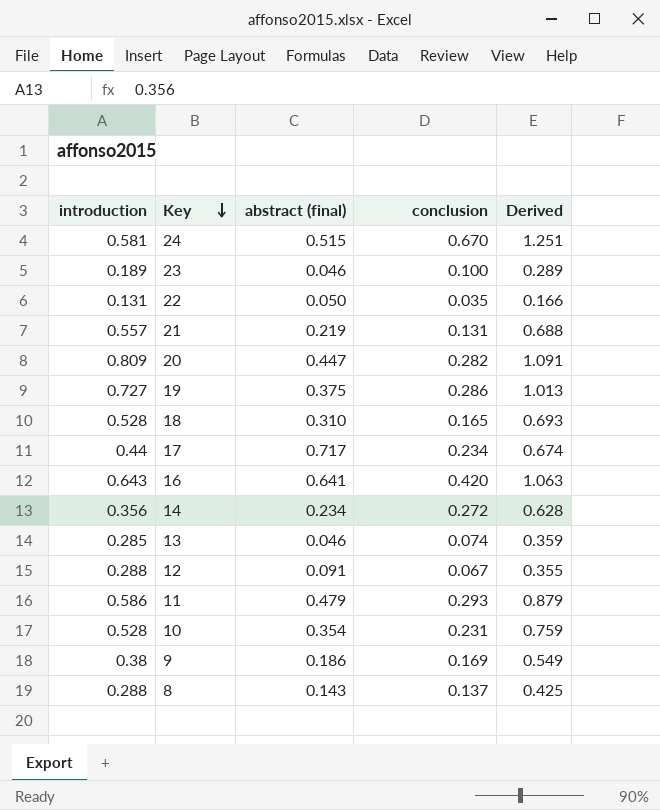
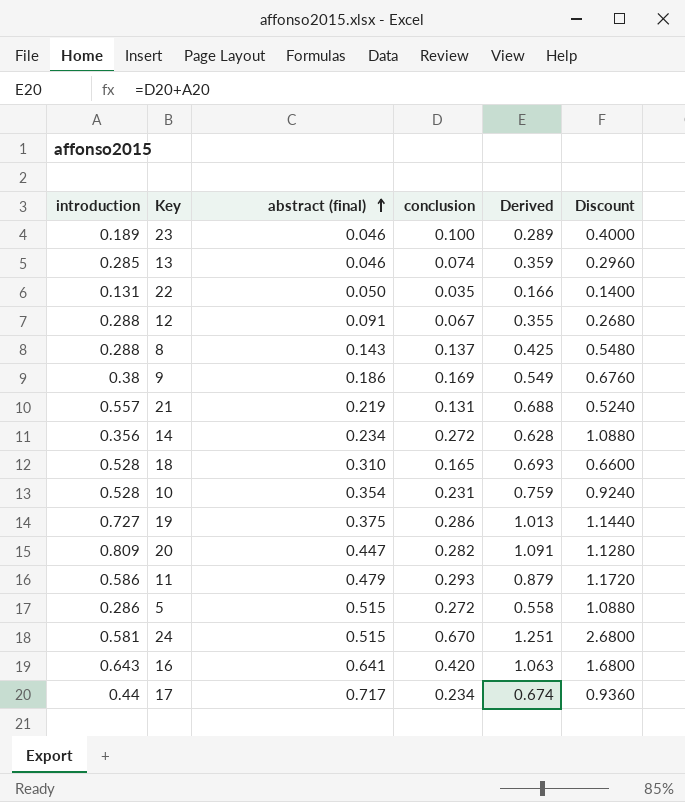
row order: Key descending -> abstract (final) ascending
column Discount | formula: none -> [conclusion] * 4
row 5: none -> 0.286 | 0.515 | 0.272 | 0.558 | 1.0880

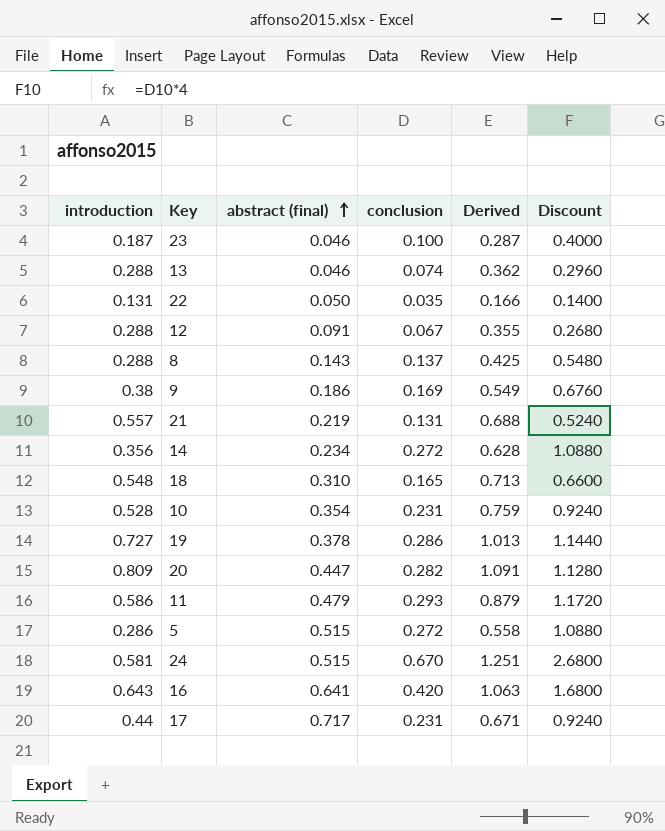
23 | introduction: 0.189 -> 0.187
23 | Derived: 0.289 -> 0.287
13 | introduction: 0.285 -> 0.288
13 | Derived: 0.359 -> 0.362
18 | introduction: 0.528 -> 0.548
18 | Derived: 0.693 -> 0.713
19 | abstract (final): 0.375 -> 0.378
17 | conclusion: 0.234 -> 0.231
17 | Derived: 0.674 -> 0.671
17 | Discount: 0.9360 -> 0.9240

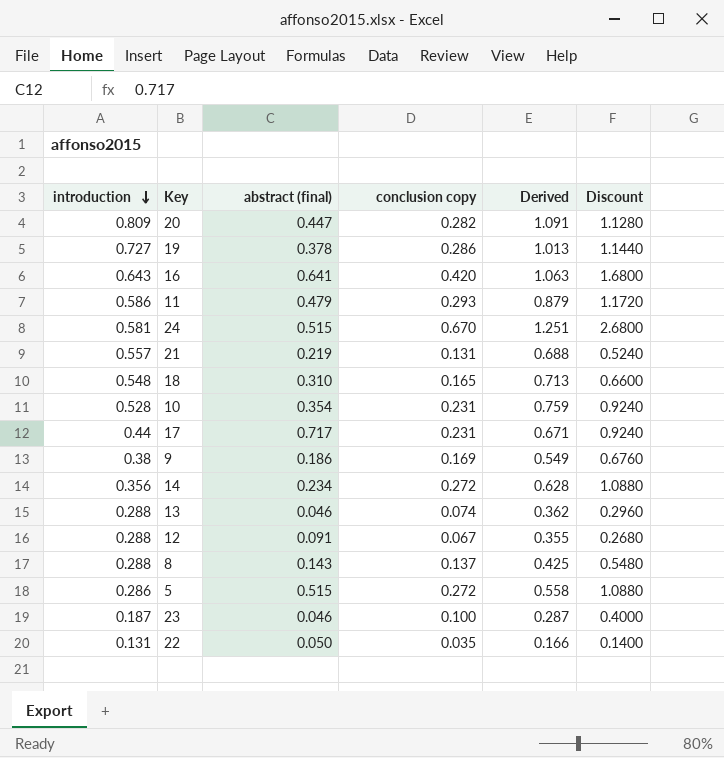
row order: abstract (final) ascending -> introduction descending
column name: conclusion -> conclusion copy

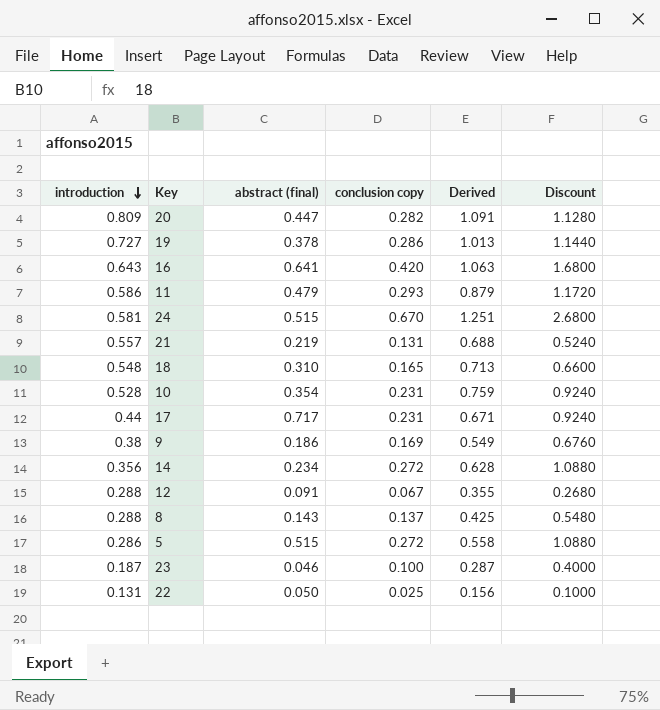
row 13: 0.288 | 0.046 | 0.074 | 0.362 | 0.2960 -> none
22 | conclusion copy: 0.035 -> 0.025
22 | Derived: 0.166 -> 0.156
22 | Discount: 0.1400 -> 0.1000

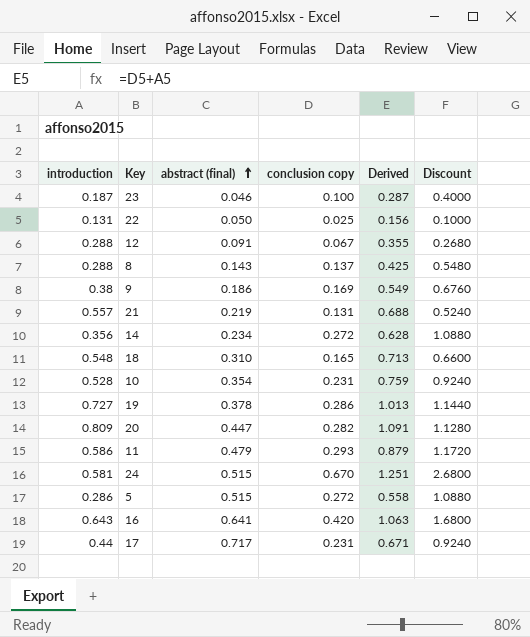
row order: introduction descending -> abstract (final) ascending

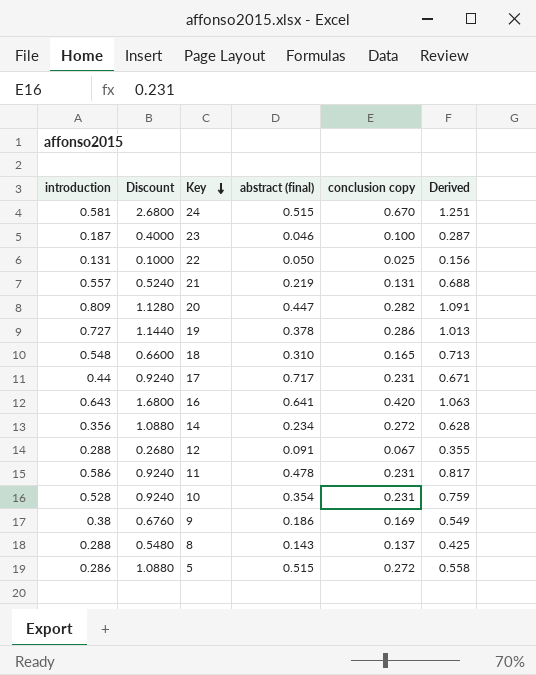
row order: abstract (final) ascending -> Key descending
column Discount | position: 6 -> 2
11 | Discount: 1.1720 -> 0.9240
11 | abstract (final): 0.479 -> 0.478
11 | conclusion copy: 0.293 -> 0.231
11 | Derived: 0.879 -> 0.817

